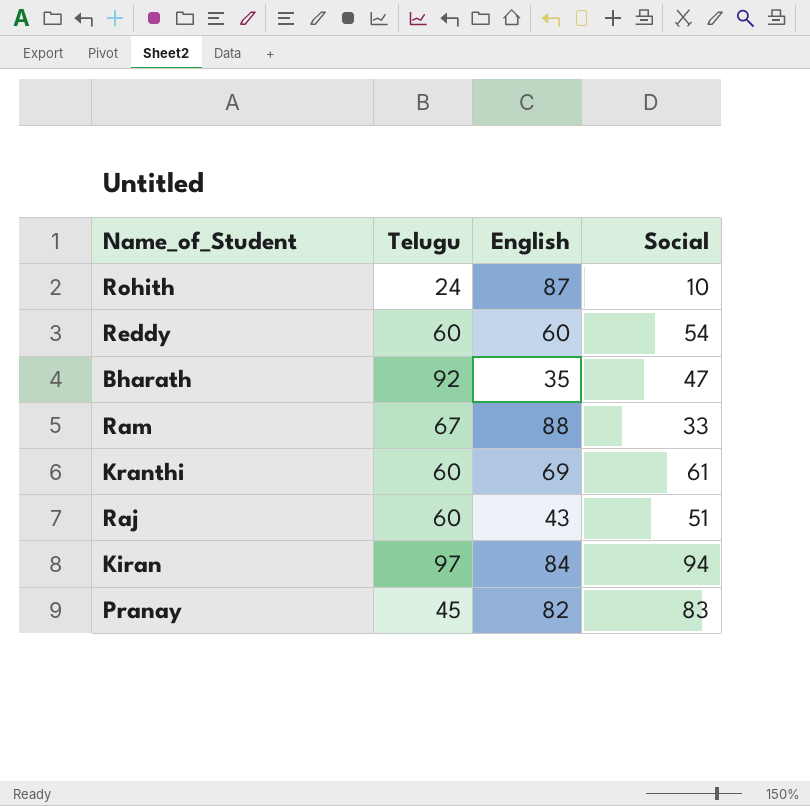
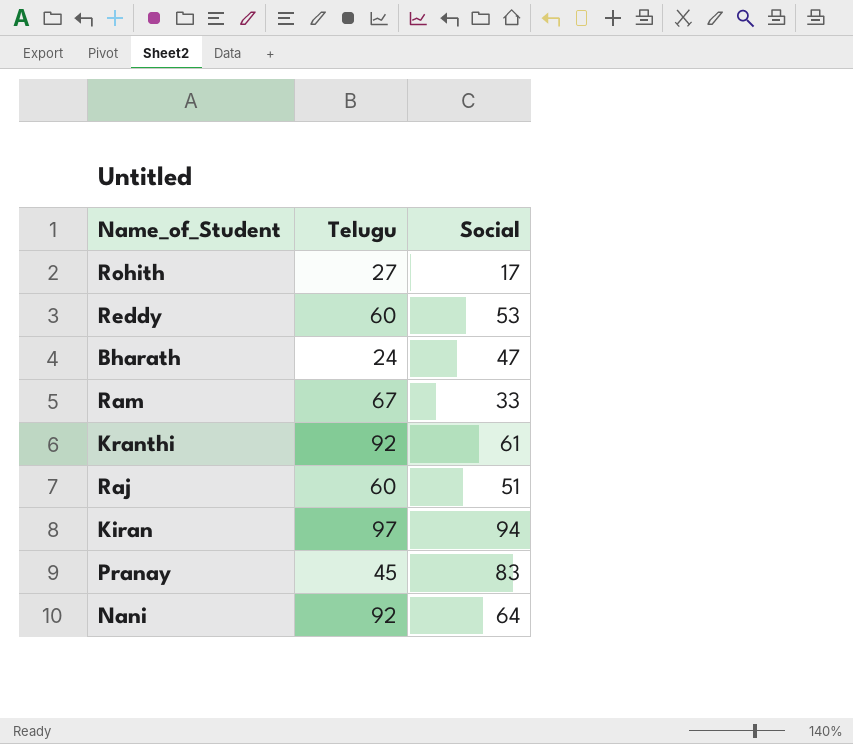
column English | position: 3 -> none
Rohith | Telugu: 24 -> 27
Rohith | Social: 10 -> 17
Reddy | Social: 54 -> 53
Bharath | Telugu: 92 -> 24
Kranthi | Telugu: 60 -> 92
row Nani: none -> 92 | 64

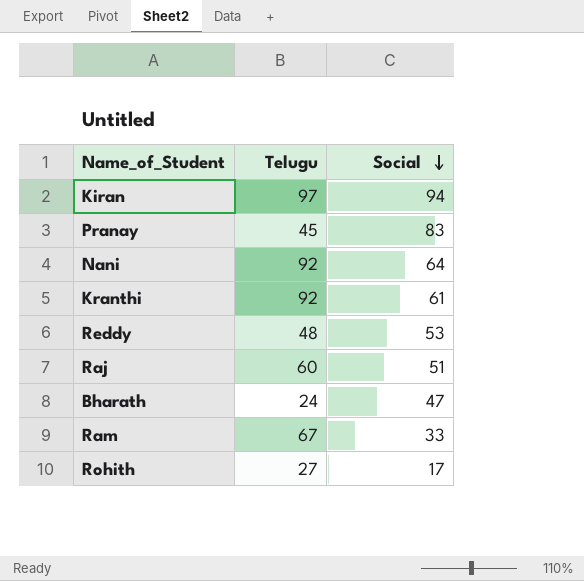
row order: none -> Social descending
Reddy | Telugu: 60 -> 48

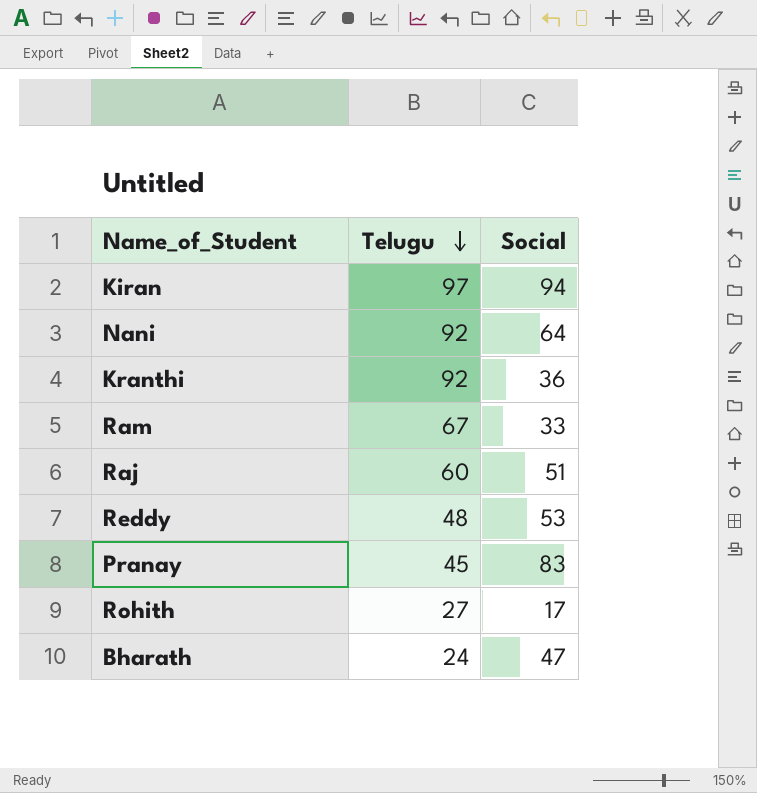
row order: Social descending -> Telugu descending
Kranthi | Social: 61 -> 36

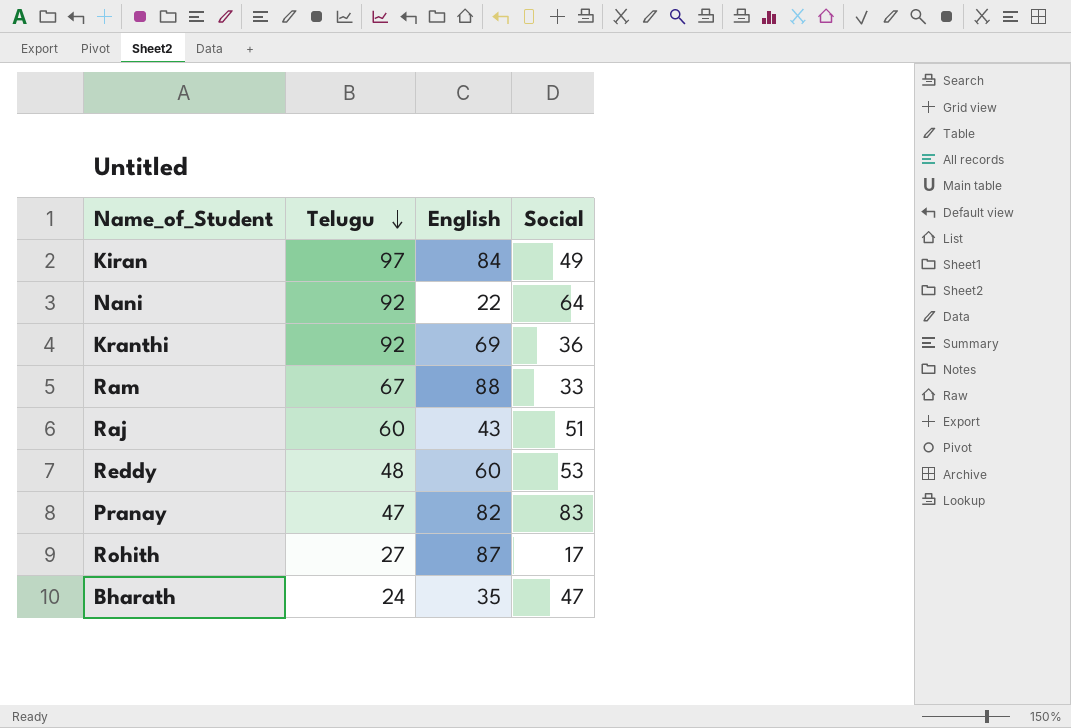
column English | position: none -> 3
Kiran | Social: 94 -> 49
Pranay | Telugu: 45 -> 47

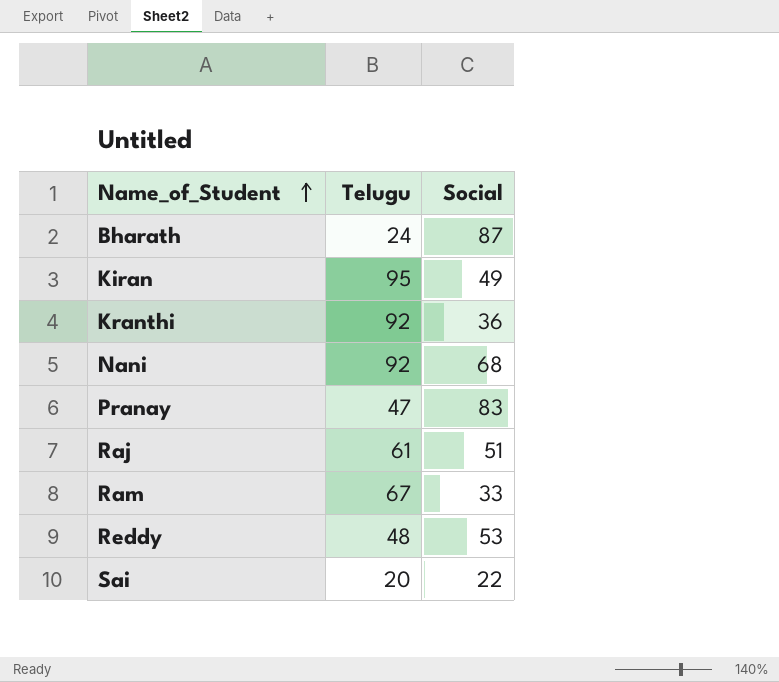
row order: Telugu descending -> Name_of_Student ascending
column English | position: 3 -> none
row Rohith: 27 | 87 | 17 -> none
Bharath | Social: 47 -> 87
Kiran | Telugu: 97 -> 95
Nani | Social: 64 -> 68
Raj | Telugu: 60 -> 61
row Sai: none -> 20 | 22

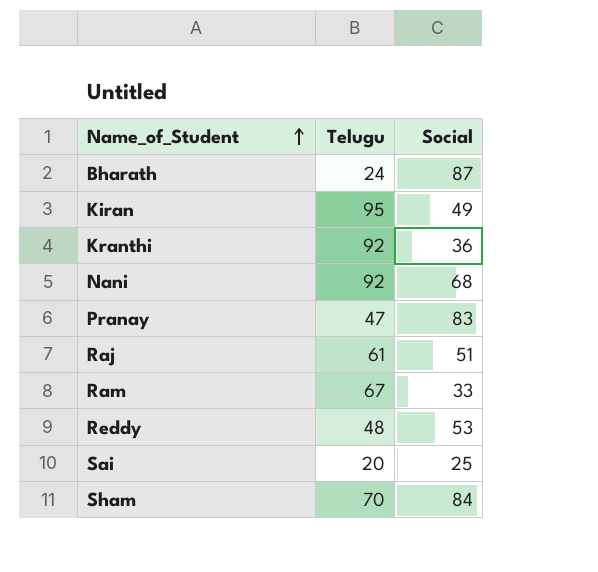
Sai | Social: 22 -> 25
row Sham: none -> 70 | 84

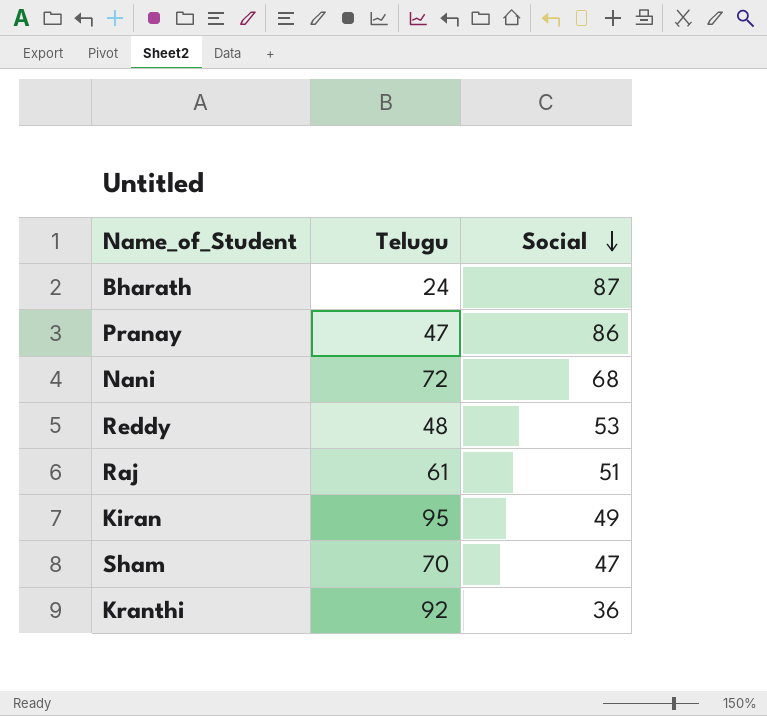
row order: Name_of_Student ascending -> Social descending
row Ram: 67 | 33 -> none
row Sai: 20 | 25 -> none
Pranay | Social: 83 -> 86
Nani | Telugu: 92 -> 72
Sham | Social: 84 -> 47

